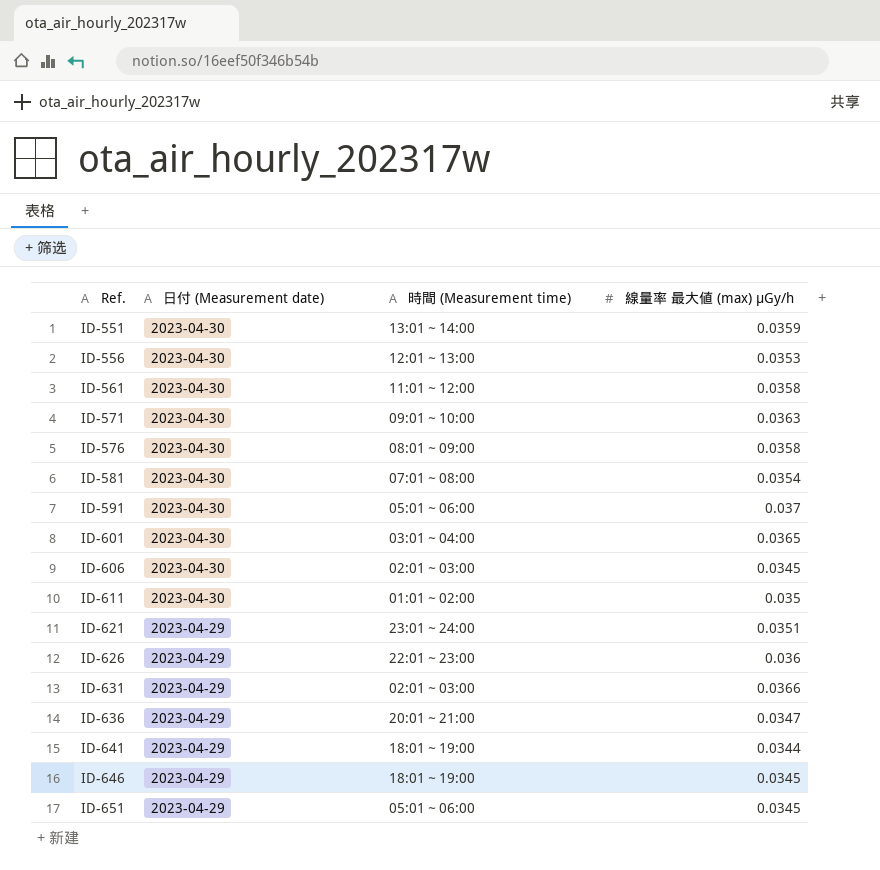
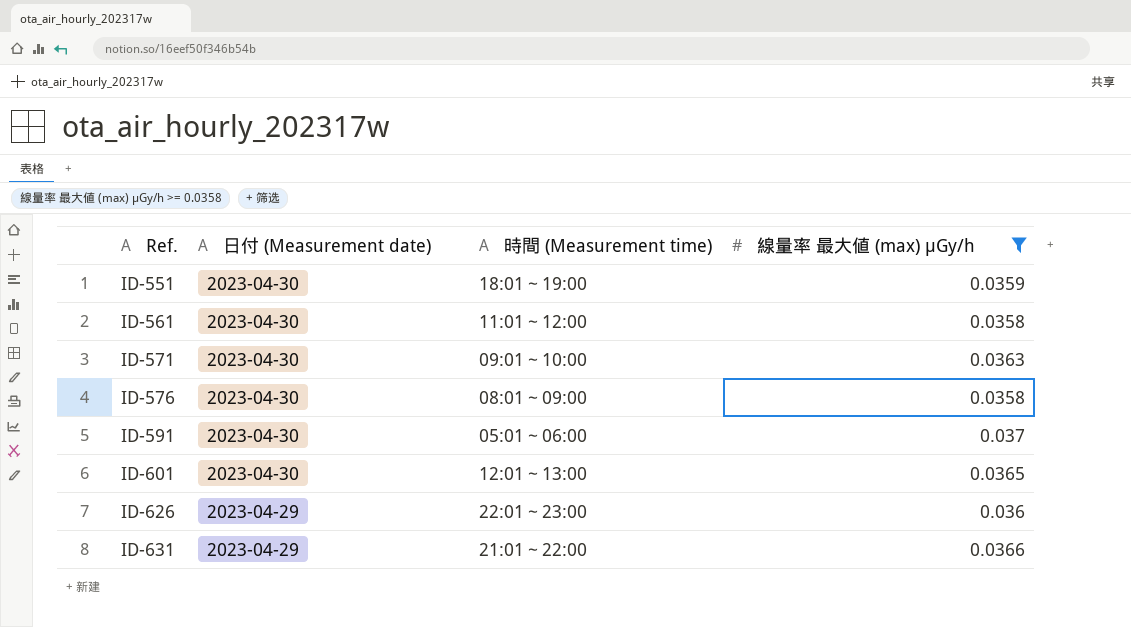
filter: none -> 線量率 最大値 (max) μGy/h >= 0.0358
ID-551 | 時間 (Measurement time): 13:01～14:00 -> 18:01～19:00
ID-601 | 時間 (Measurement time): 03:01～04:00 -> 12:01～13:00
ID-631 | 時間 (Measurement time): 02:01～03:00 -> 21:01～22:00

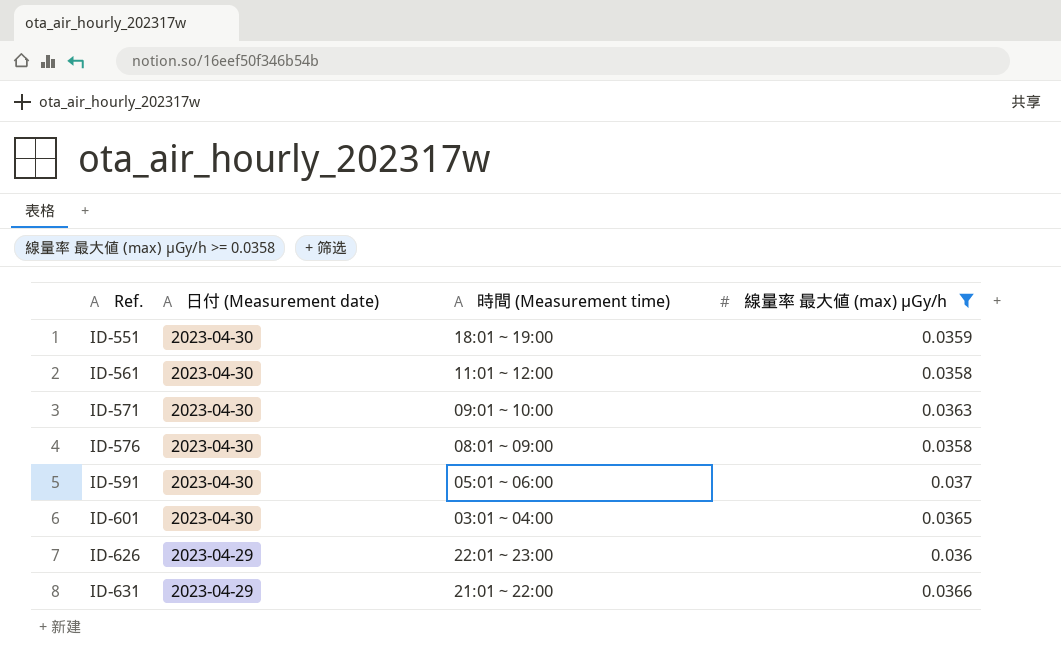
ID-601 | 時間 (Measurement time): 12:01～13:00 -> 03:01～04:00

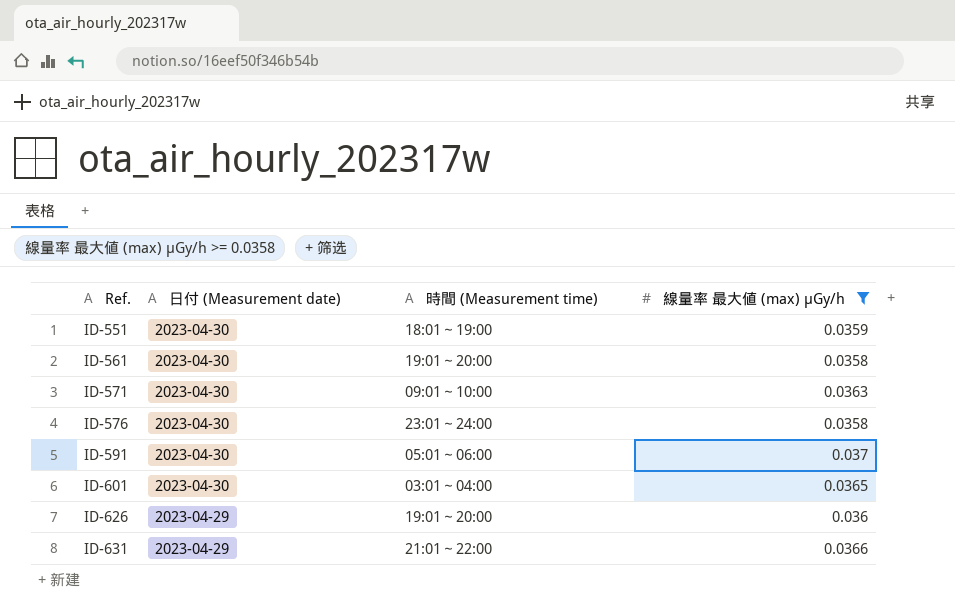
ID-561 | 時間 (Measurement time): 11:01～12:00 -> 19:01～20:00
ID-576 | 時間 (Measurement time): 08:01～09:00 -> 23:01～24:00
ID-626 | 時間 (Measurement time): 22:01～23:00 -> 19:01～20:00

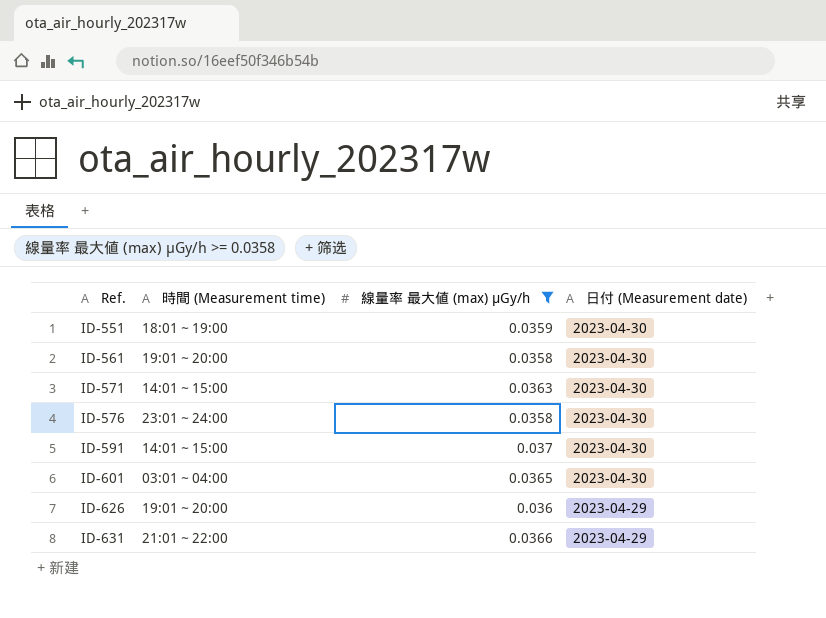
column 日付 (Measurement date) | position: 2 -> 4
ID-571 | 時間 (Measurement time): 09:01～10:00 -> 14:01～15:00
ID-591 | 時間 (Measurement time): 05:01～06:00 -> 14:01～15:00

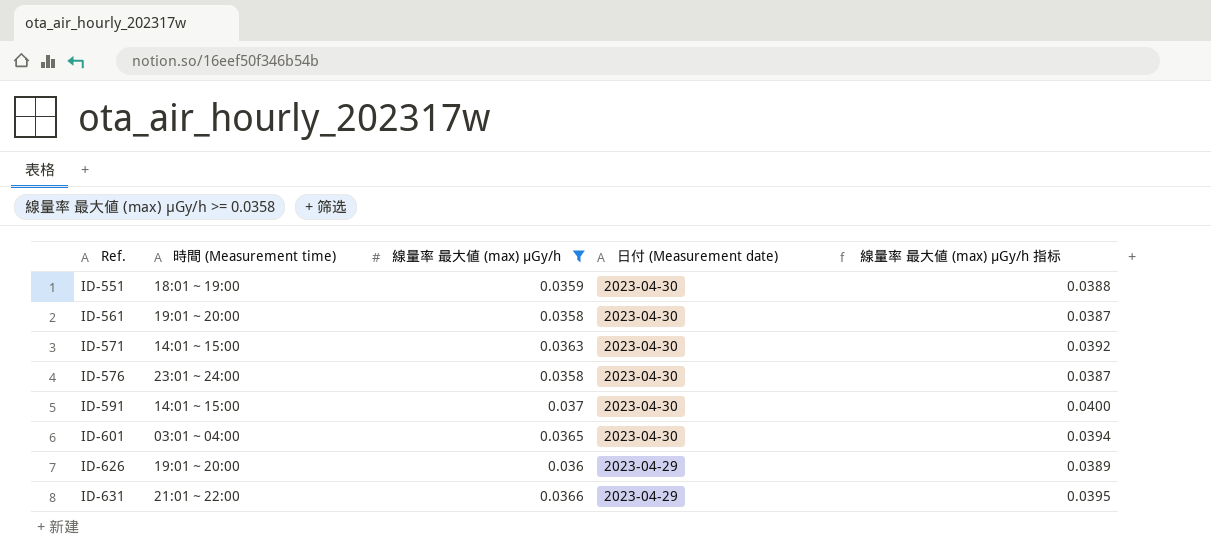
column 線量率 最大値 (max) μGy/h 指标 | formula: none -> [線量率 最大値 (max) μGy/h] * 1.08

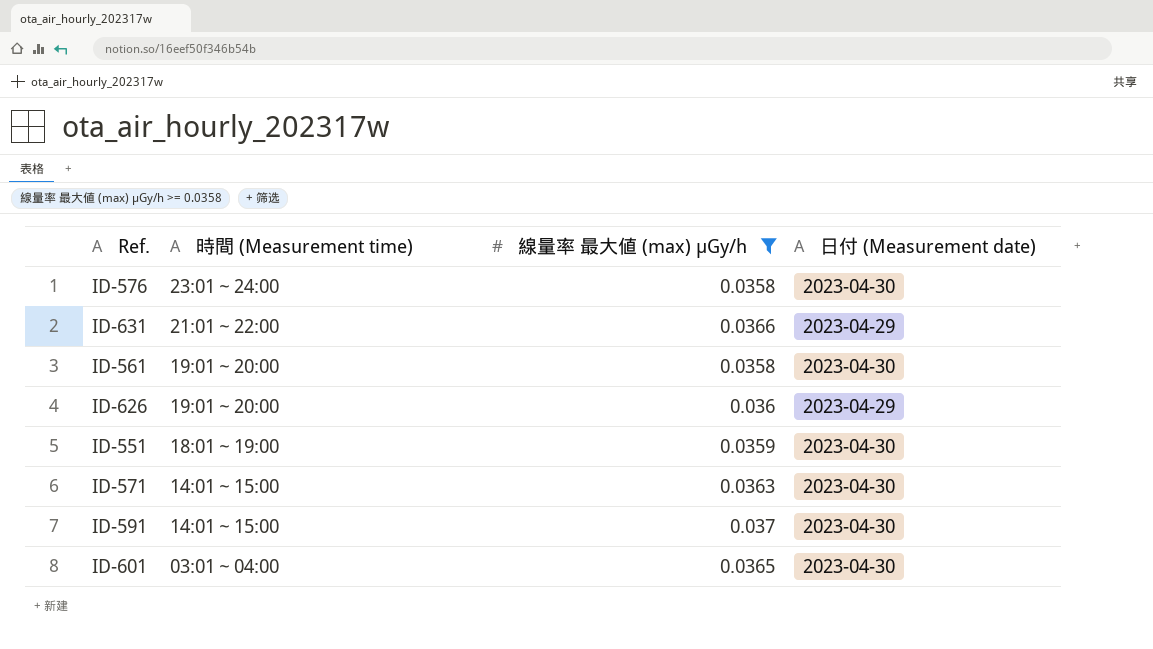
row order: Ref. ascending -> 時間 (Measurement time) descending
column 線量率 最大値 (max) μGy/h 指标 | formula: [線量率 最大値 (max) μGy/h] * 1.08 -> none

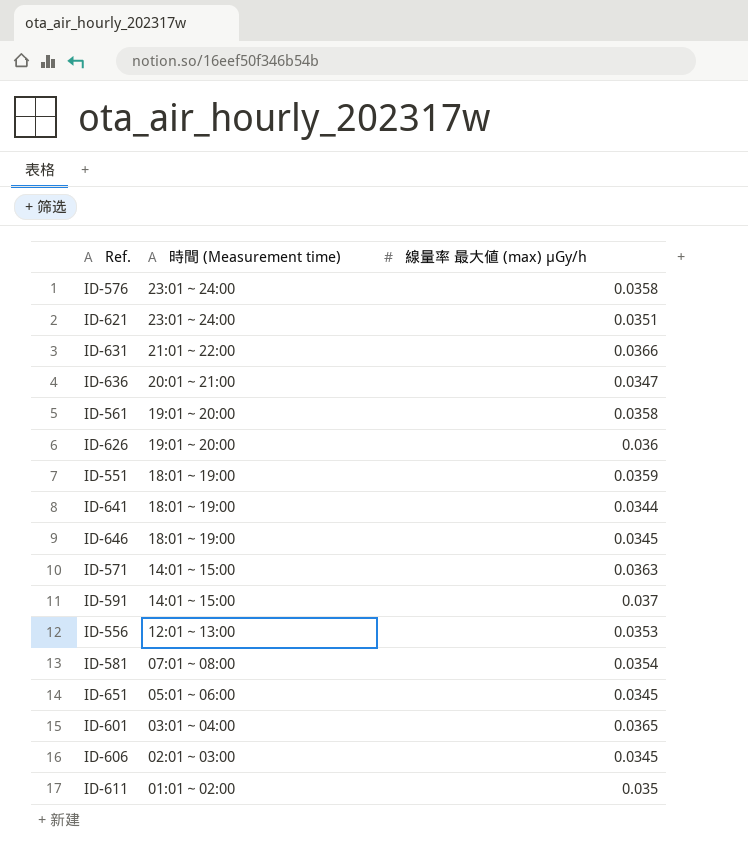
filter: 線量率 最大値 (max) μGy/h >= 0.0358 -> none
column 日付 (Measurement date) | position: 4 -> none

